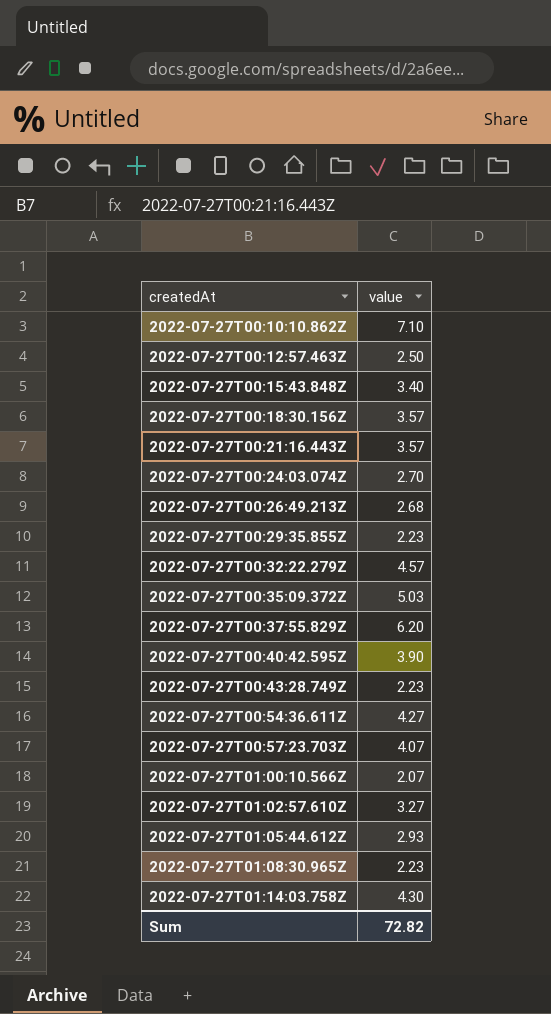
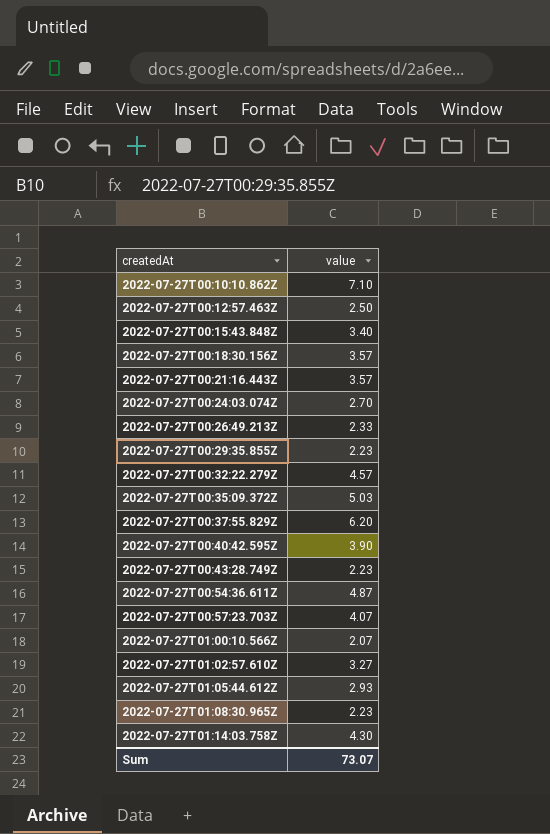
2022-07-27T00:26:49.213Z | value: 2.68 -> 2.33
2022-07-27T00:54:36.611Z | value: 4.27 -> 4.87
Sum | value: 72.82 -> 73.07

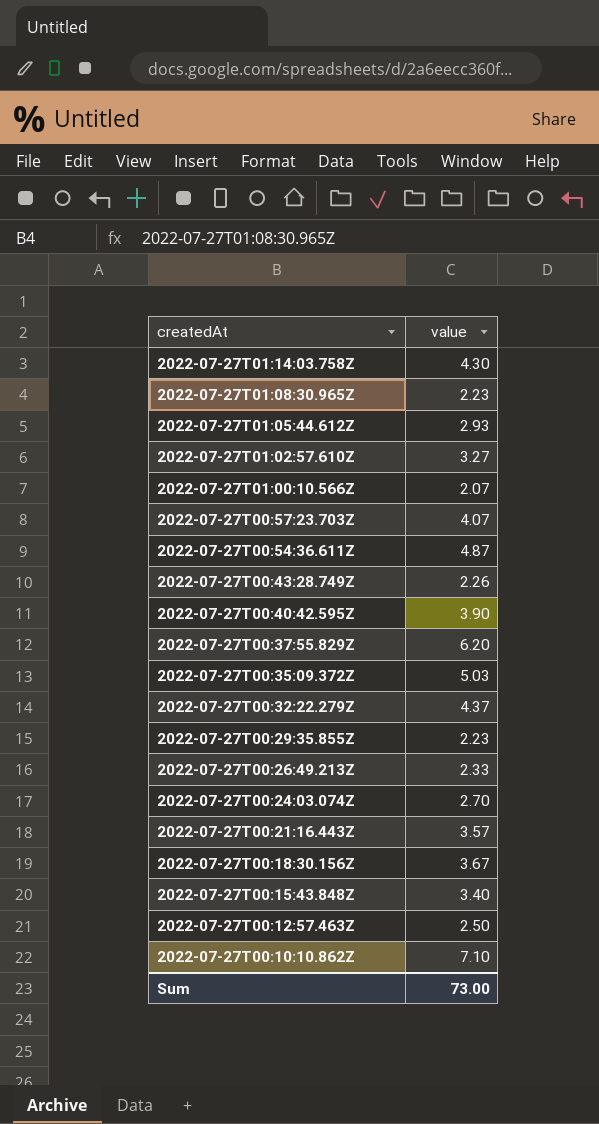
row order: createdAt ascending -> createdAt descending
2022-07-27T00:43:28.749Z | value: 2.23 -> 2.26
2022-07-27T00:32:22.279Z | value: 4.57 -> 4.37
2022-07-27T00:18:30.156Z | value: 3.57 -> 3.67
Sum | value: 73.07 -> 73.00

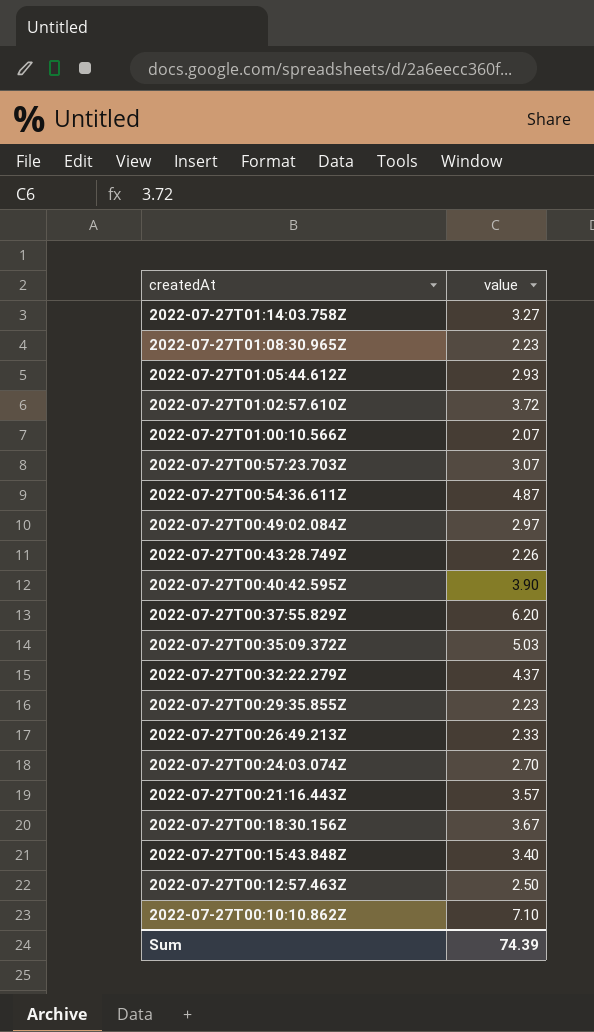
2022-07-27T01:14:03.758Z | value: 4.30 -> 3.27
2022-07-27T01:02:57.610Z | value: 3.27 -> 3.72
2022-07-27T00:57:23.703Z | value: 4.07 -> 3.07
row 2022-07-27T00:49:02.084Z: none -> 2.97
Sum | value: 73.00 -> 74.39

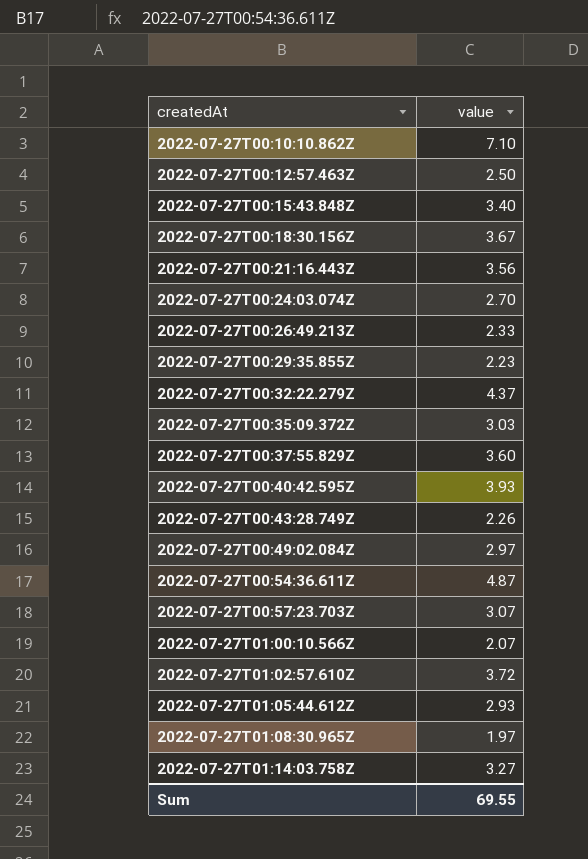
row order: createdAt descending -> createdAt ascending
2022-07-27T00:21:16.443Z | value: 3.57 -> 3.56
2022-07-27T00:35:09.372Z | value: 5.03 -> 3.03
2022-07-27T00:37:55.829Z | value: 6.20 -> 3.60
2022-07-27T00:40:42.595Z | value: 3.90 -> 3.93
2022-07-27T01:08:30.965Z | value: 2.23 -> 1.97
Sum | value: 74.39 -> 69.55

